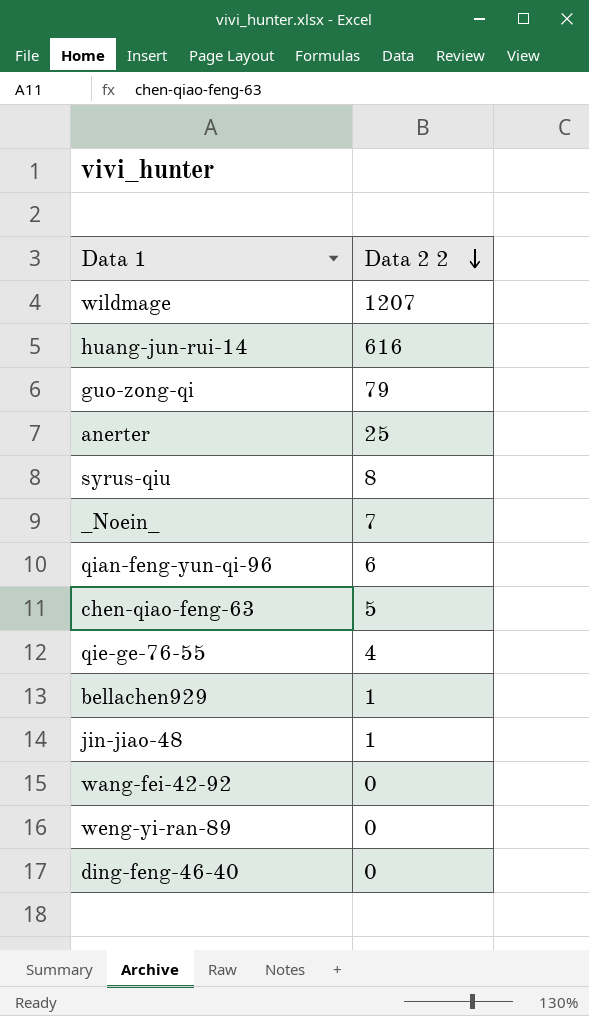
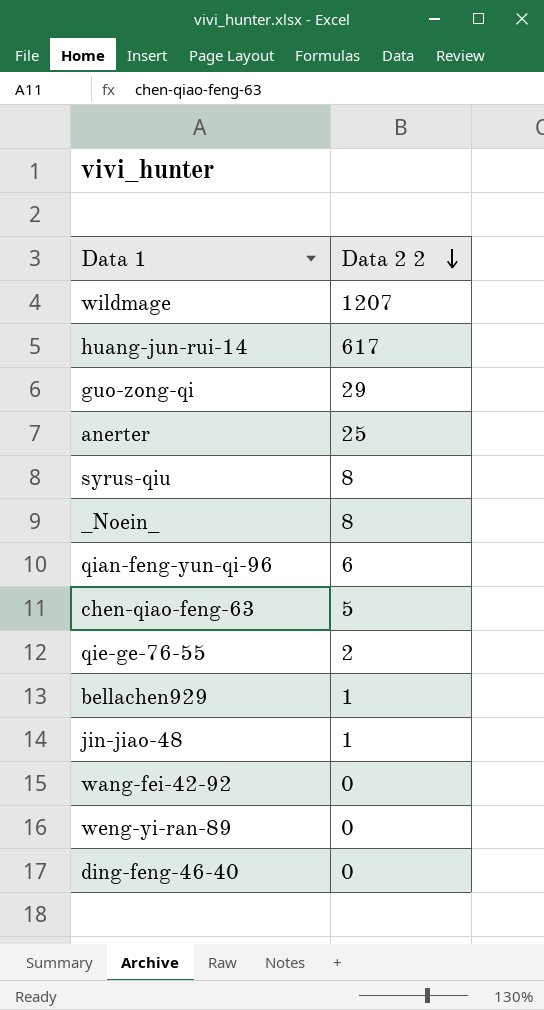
huang-jun-rui-14 | Data 2 2: 616 -> 617
guo-zong-qi | Data 2 2: 79 -> 29
_Noein_ | Data 2 2: 7 -> 8
qie-ge-76-55 | Data 2 2: 4 -> 2

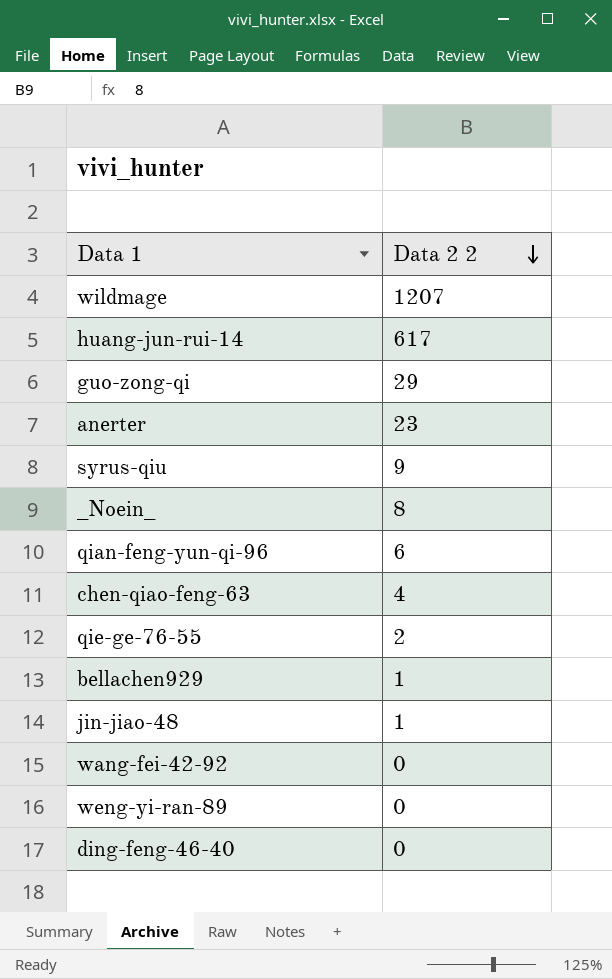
anerter | Data 2 2: 25 -> 23
syrus-qiu | Data 2 2: 8 -> 9
chen-qiao-feng-63 | Data 2 2: 5 -> 4

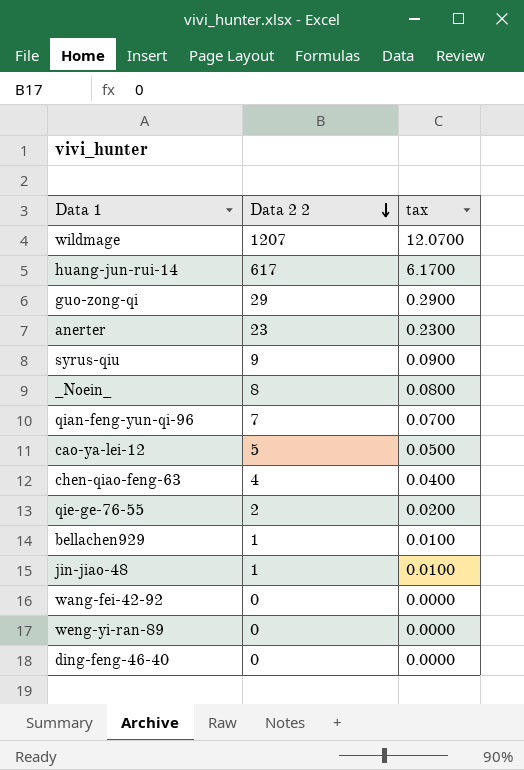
column tax | formula: none -> [Data 2 2] * 0.01
qian-feng-yun-qi-96 | Data 2 2: 6 -> 7
row cao-ya-lei-12: none -> 5 | 0.0500

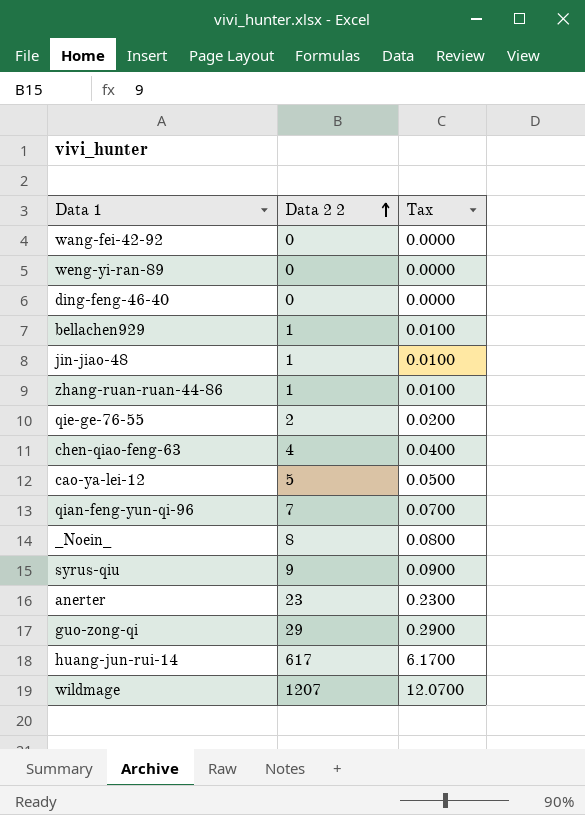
row order: Data 2 2 descending -> Data 2 2 ascending
column name: tax -> Tax
row zhang-ruan-ruan-44-86: none -> 1 | 0.0100

